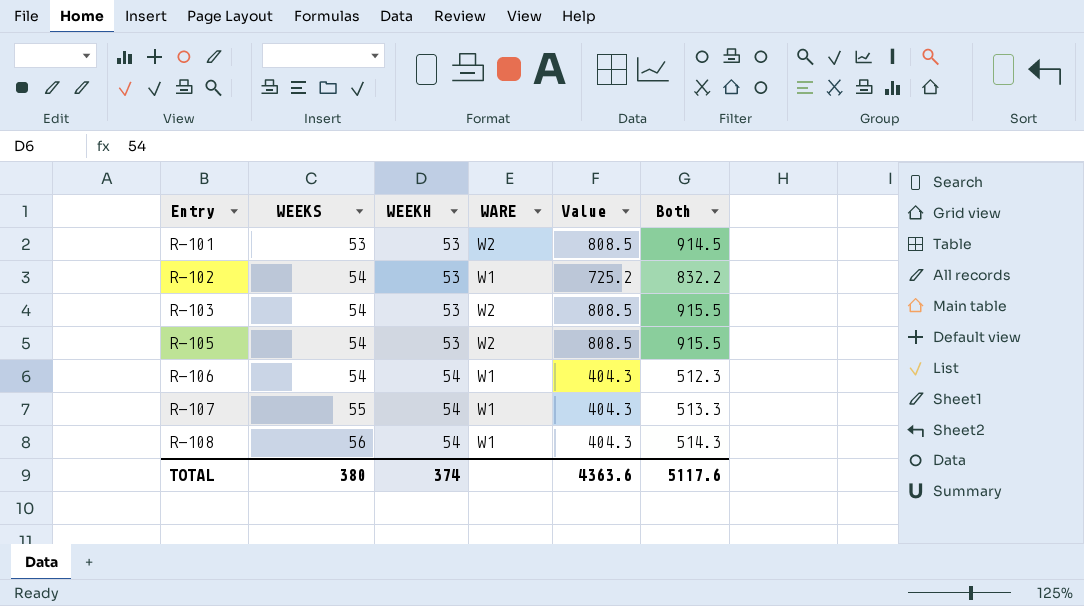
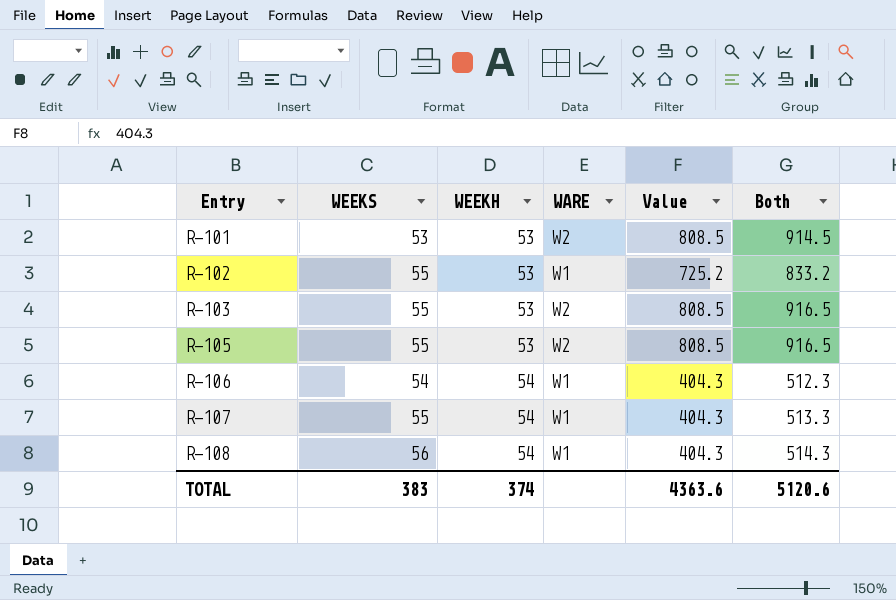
R-102 | WEEKS: 54 -> 55
R-102 | Both: 832.2 -> 833.2
R-103 | WEEKS: 54 -> 55
R-103 | Both: 915.5 -> 916.5
R-105 | WEEKS: 54 -> 55
R-105 | Both: 915.5 -> 916.5
TOTAL | WEEKS: 380 -> 383
TOTAL | Both: 5117.6 -> 5120.6

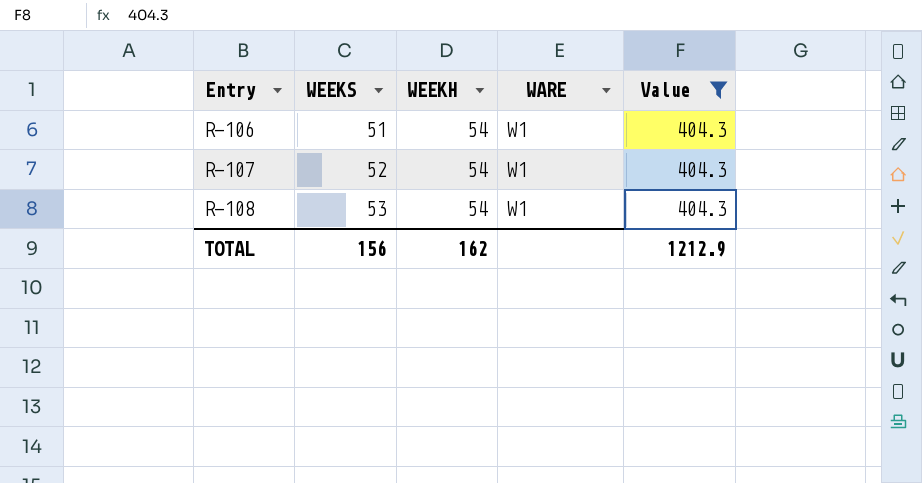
filter: none -> Value = 404.3
column Both | formula: [WEEKS] + [WEEKH] + [Value] -> none
R-106 | WEEKS: 54 -> 51
R-107 | WEEKS: 55 -> 52
R-108 | WEEKS: 56 -> 53
TOTAL | WEEKS: 383 -> 156
TOTAL | WEEKH: 374 -> 162
TOTAL | Value: 4363.6 -> 1212.9

